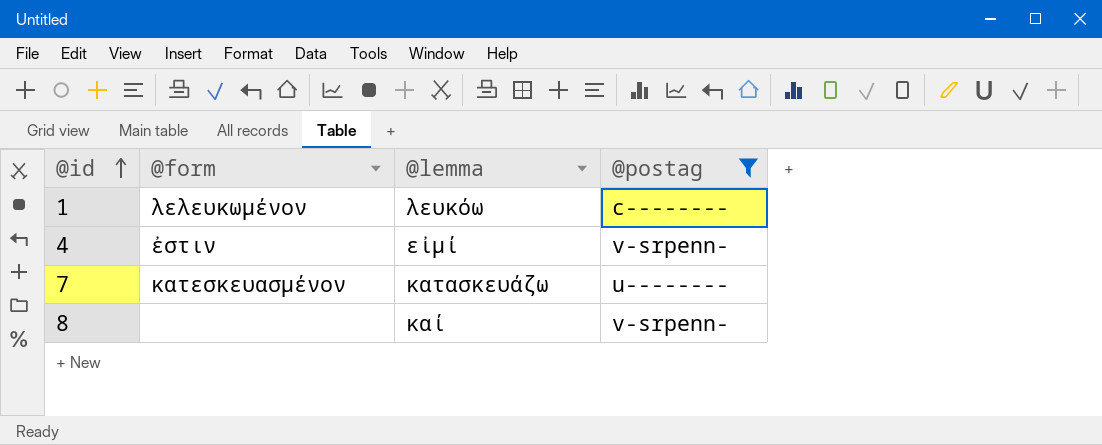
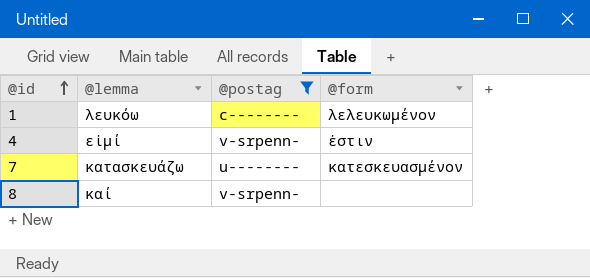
column @form | position: 2 -> 4

